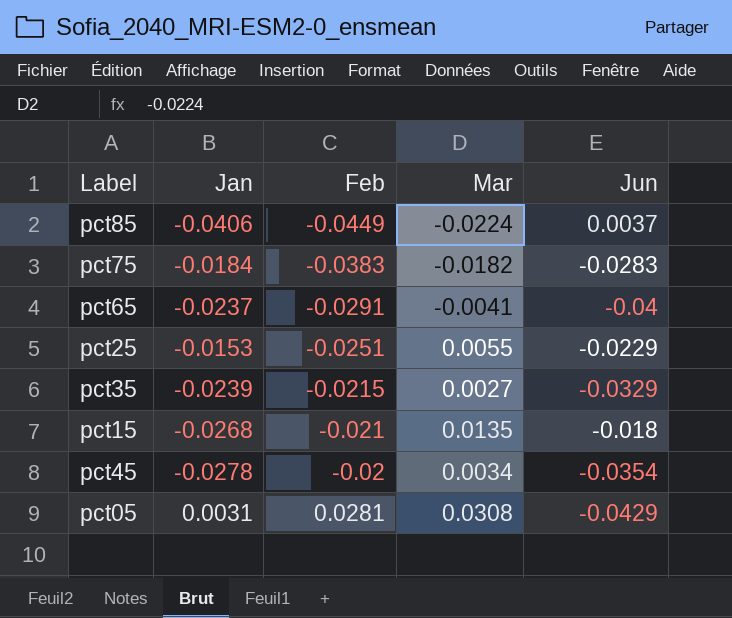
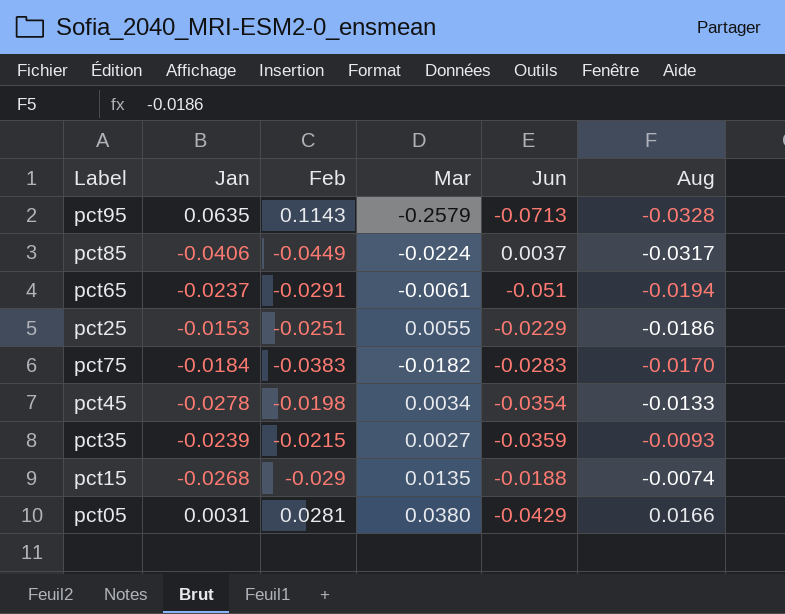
row order: Feb ascending -> Aug ascending
column Aug | position: none -> 6
row pct95: none -> 0.0635 | 0.1143 | -0.2579 | -0.0713 | -0.0328
pct65 | Mar: -0.0041 -> -0.0061
pct65 | Jun: -0.04 -> -0.051
pct45 | Feb: -0.02 -> -0.0198
pct35 | Jun: -0.0329 -> -0.0359
pct15 | Feb: -0.021 -> -0.029
pct15 | Jun: -0.018 -> -0.0188
pct05 | Mar: 0.0308 -> 0.0380

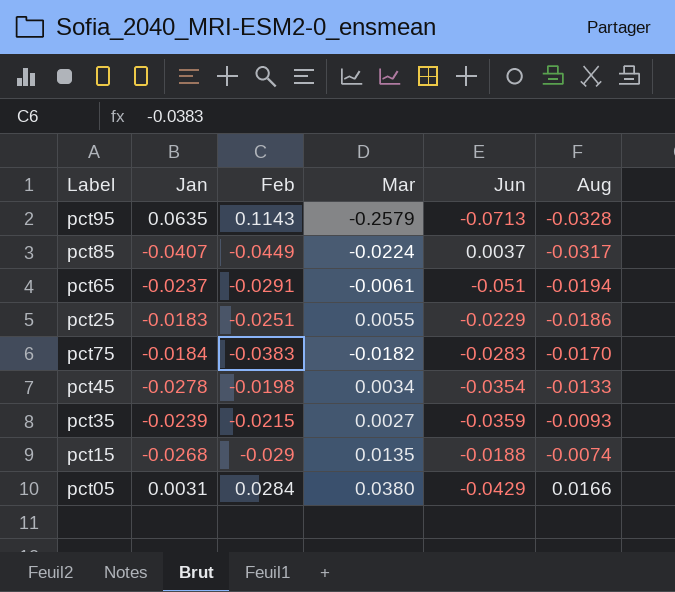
pct85 | Jan: -0.0406 -> -0.0407
pct25 | Jan: -0.0153 -> -0.0183
pct05 | Feb: 0.0281 -> 0.0284

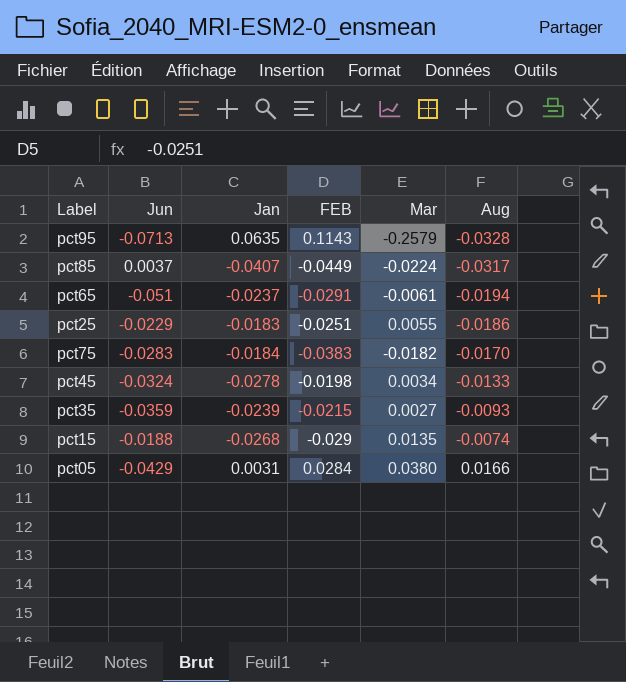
column Jun | position: 5 -> 2
column name: Feb -> FEB
pct45 | Jun: -0.0354 -> -0.0324

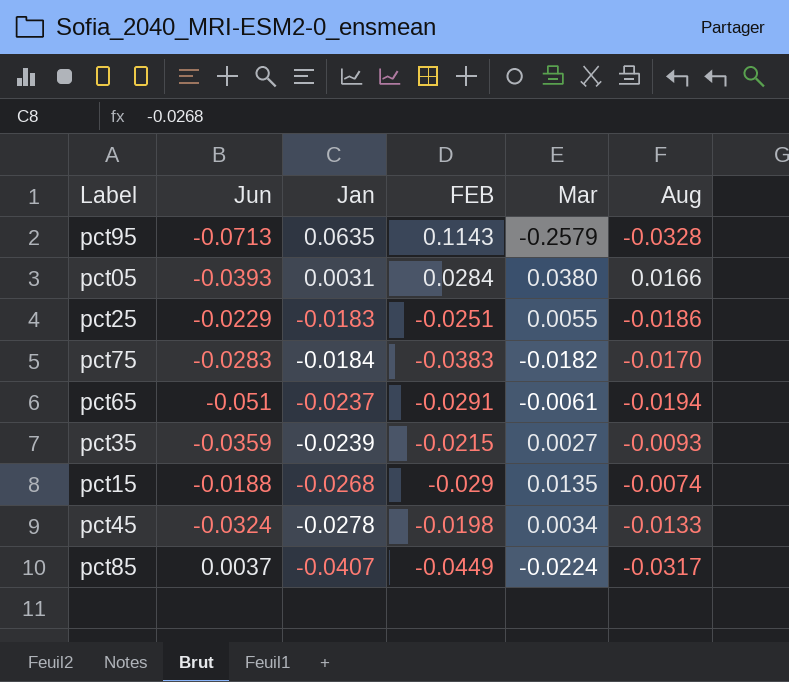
row order: Aug ascending -> Jan descending
pct05 | Jun: -0.0429 -> -0.0393

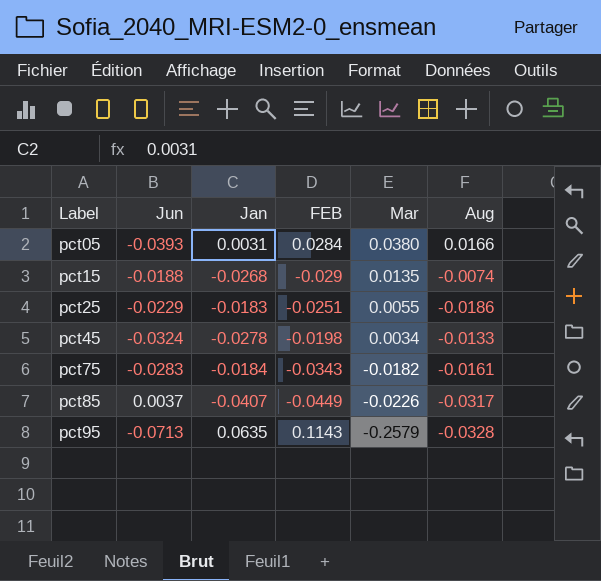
row order: Jan descending -> Label ascending
row pct65: -0.051 | -0.0237 | -0.0291 | -0.0061 | -0.0194 -> none
row pct35: -0.0359 | -0.0239 | -0.0215 | 0.0027 | -0.0093 -> none
pct75 | FEB: -0.0383 -> -0.0343
pct75 | Aug: -0.0170 -> -0.0161
pct85 | Mar: -0.0224 -> -0.0226

